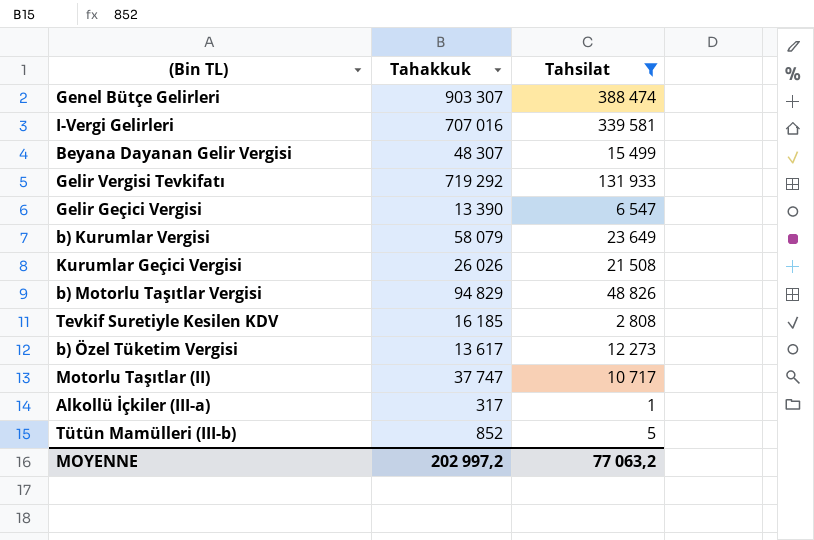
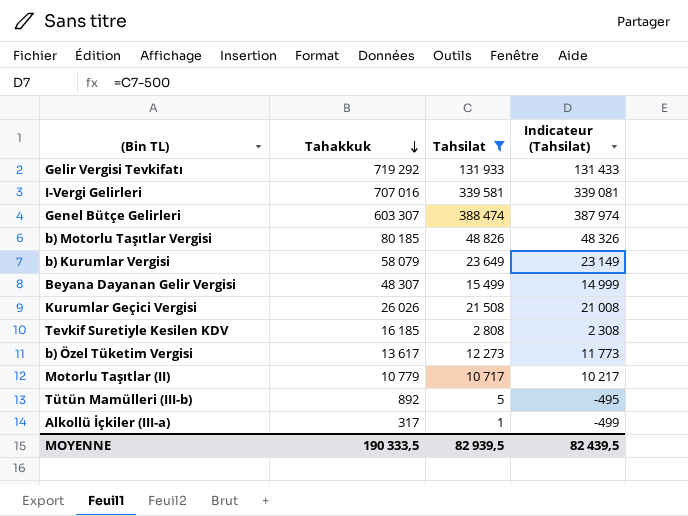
row order: none -> Tahakkuk descending
column Indicateur (Tahsilat) | formula: none -> [Tahsilat] - 500
row Gelir Geçici Vergisi: 13 390 | 6 547 -> none
Genel Bütçe Gelirleri | Tahakkuk: 903 307 -> 603 307
b) Motorlu Taşıtlar Vergisi | Tahakkuk: 94 829 -> 80 185
Motorlu Taşıtlar (II) | Tahakkuk: 37 747 -> 10 779
Tütün Mamülleri (III-b) | Tahakkuk: 852 -> 892
MOYENNE | Tahakkuk: 202 997,2 -> 190 333,5
MOYENNE | Tahsilat: 77 063,2 -> 82 939,5

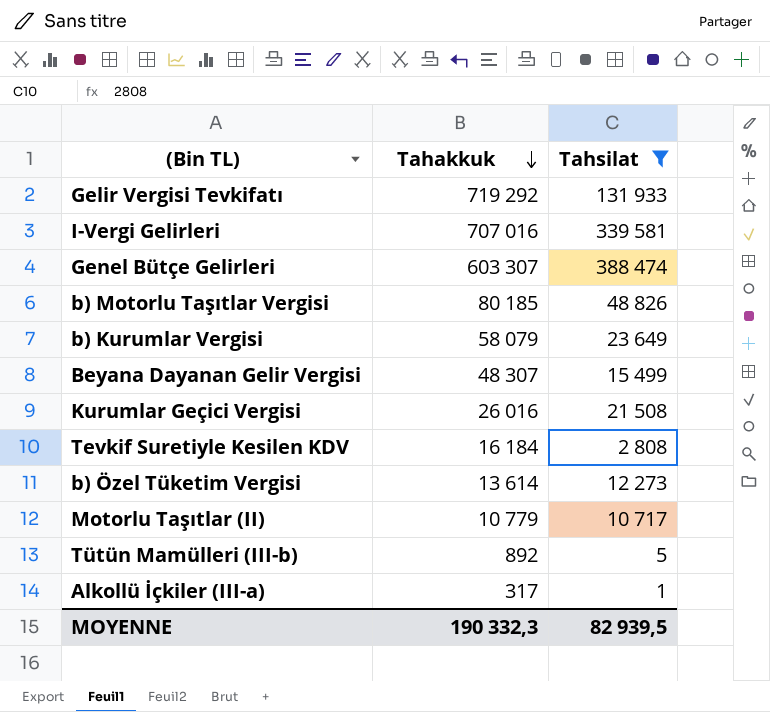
column Indicateur (Tahsilat) | formula: [Tahsilat] - 500 -> none
Kurumlar Geçici Vergisi | Tahakkuk: 26 026 -> 26 016
Tevkif Suretiyle Kesilen KDV | Tahakkuk: 16 185 -> 16 184
b) Özel Tüketim Vergisi | Tahakkuk: 13 617 -> 13 614
MOYENNE | Tahakkuk: 190 333,5 -> 190 332,3

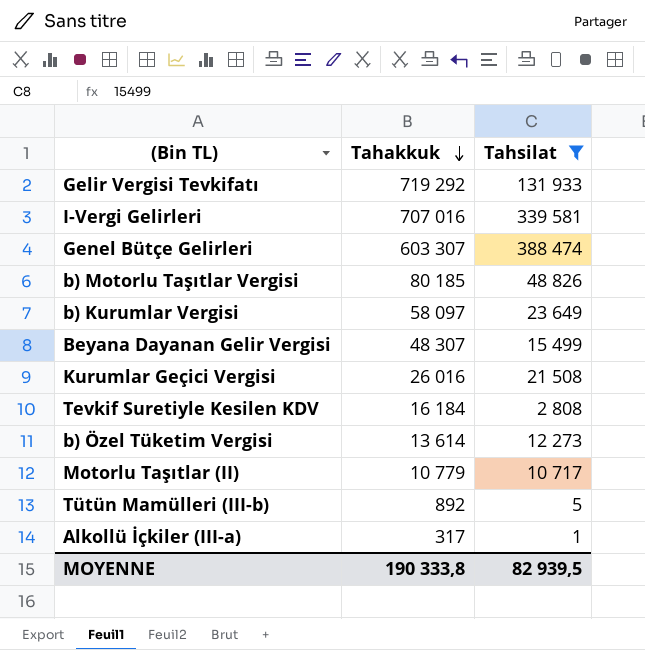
b) Kurumlar Vergisi | Tahakkuk: 58 079 -> 58 097
MOYENNE | Tahakkuk: 190 332,3 -> 190 333,8

